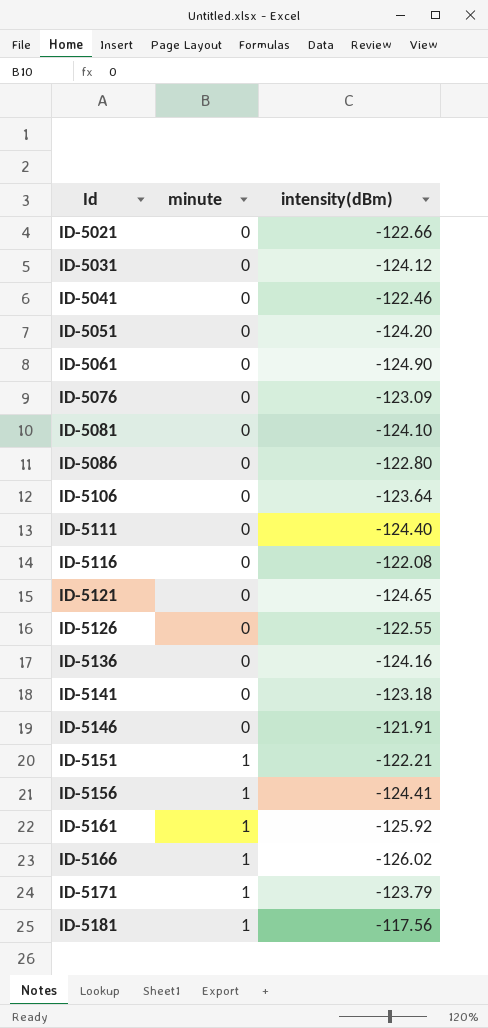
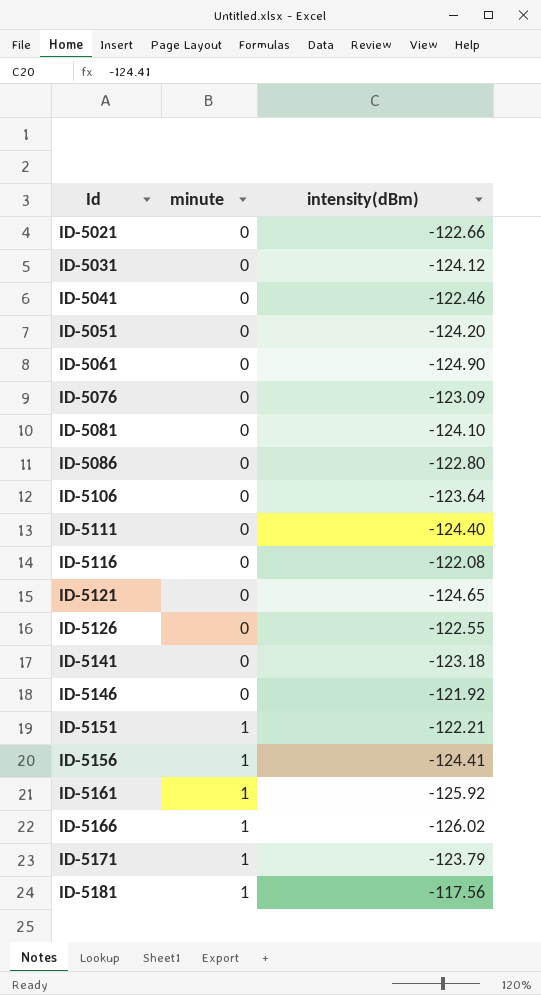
row ID-5136: 0 | -124.16 -> none
ID-5146 | intensity(dBm): -121.91 -> -121.92

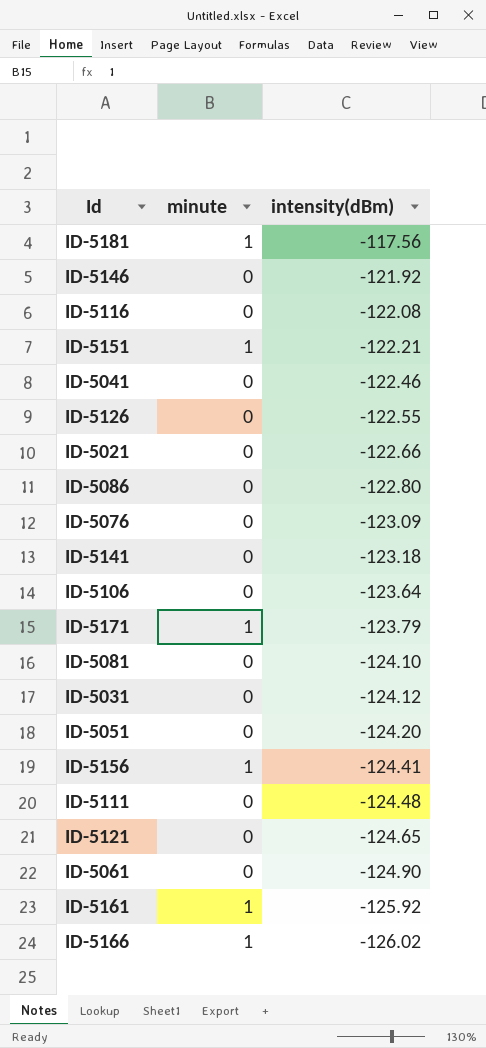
row order: Id ascending -> intensity(dBm) descending
ID-5111 | intensity(dBm): -124.40 -> -124.48

